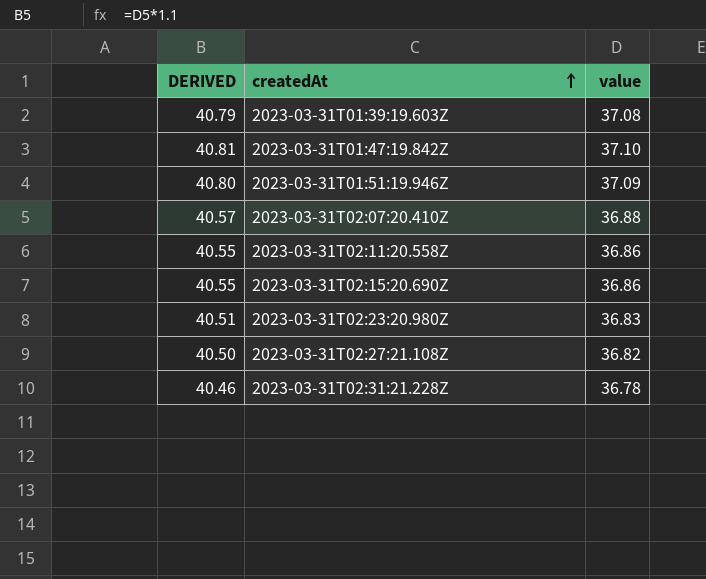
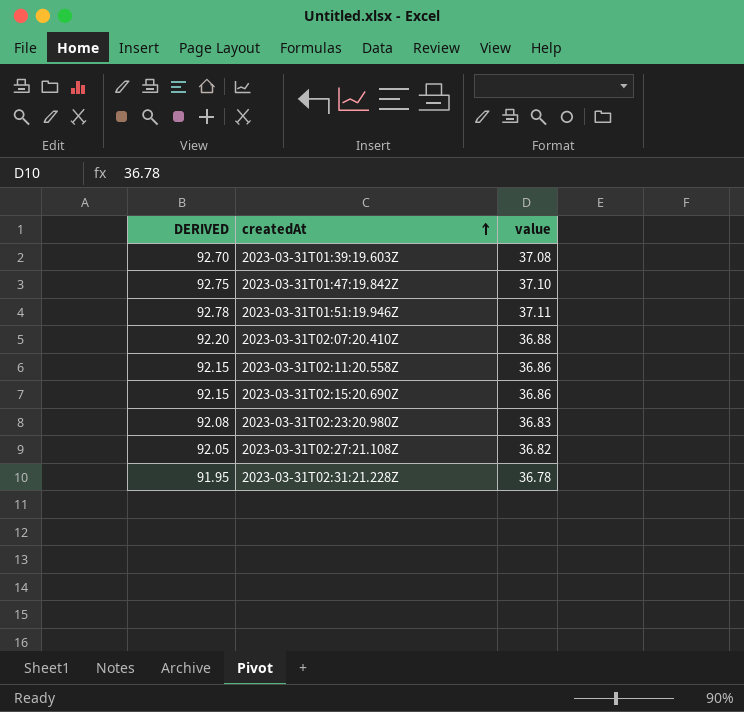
column DERIVED | formula: [value] * 1.1 -> [value] * 2.5
2023-03-31T01:51:19.946Z | value: 37.09 -> 37.11

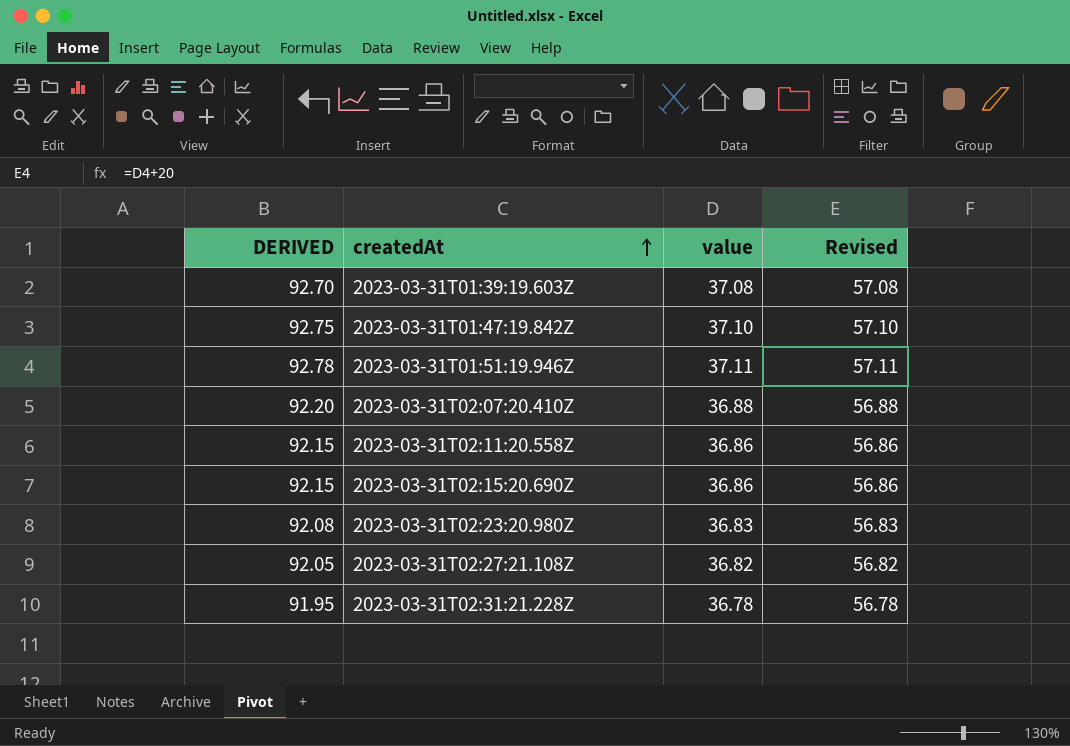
column Revised | formula: none -> [value] + 20

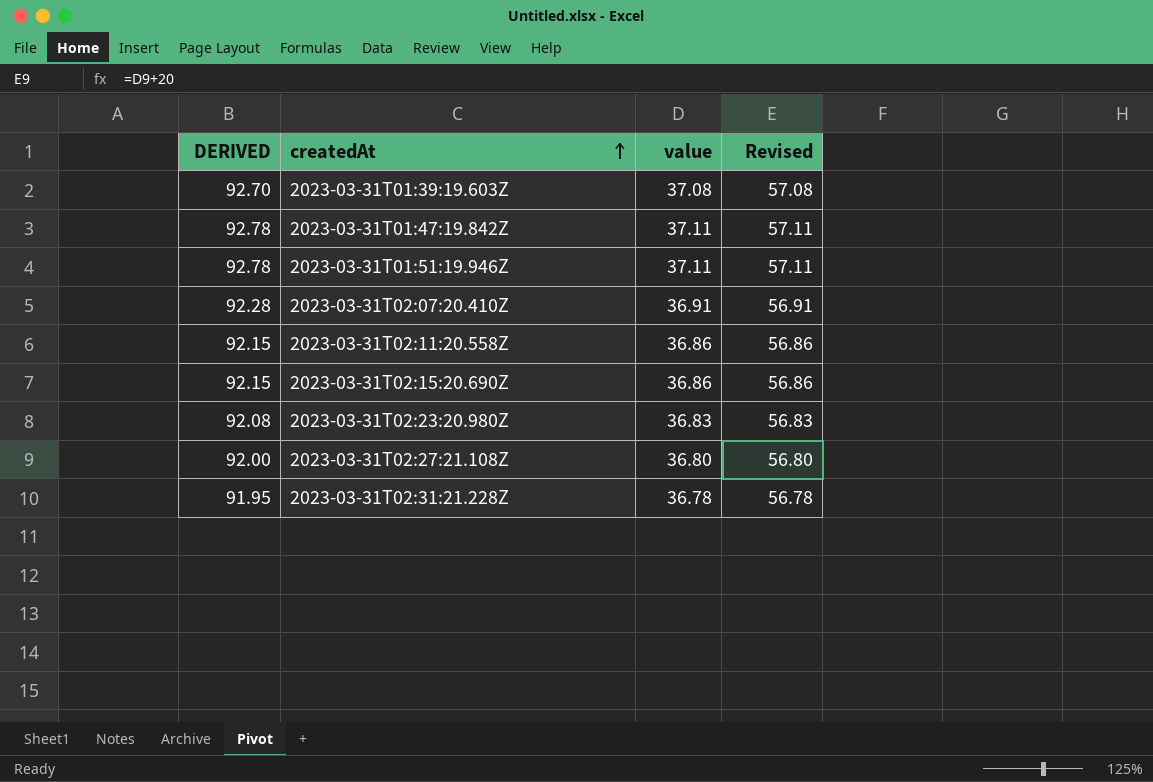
2023-03-31T01:47:19.842Z | DERIVED: 92.75 -> 92.78
2023-03-31T01:47:19.842Z | value: 37.10 -> 37.11
2023-03-31T01:47:19.842Z | Revised: 57.10 -> 57.11
2023-03-31T02:07:20.410Z | DERIVED: 92.20 -> 92.28
2023-03-31T02:07:20.410Z | value: 36.88 -> 36.91
2023-03-31T02:07:20.410Z | Revised: 56.88 -> 56.91
2023-03-31T02:27:21.108Z | DERIVED: 92.05 -> 92.00
2023-03-31T02:27:21.108Z | value: 36.82 -> 36.80
2023-03-31T02:27:21.108Z | Revised: 56.82 -> 56.80

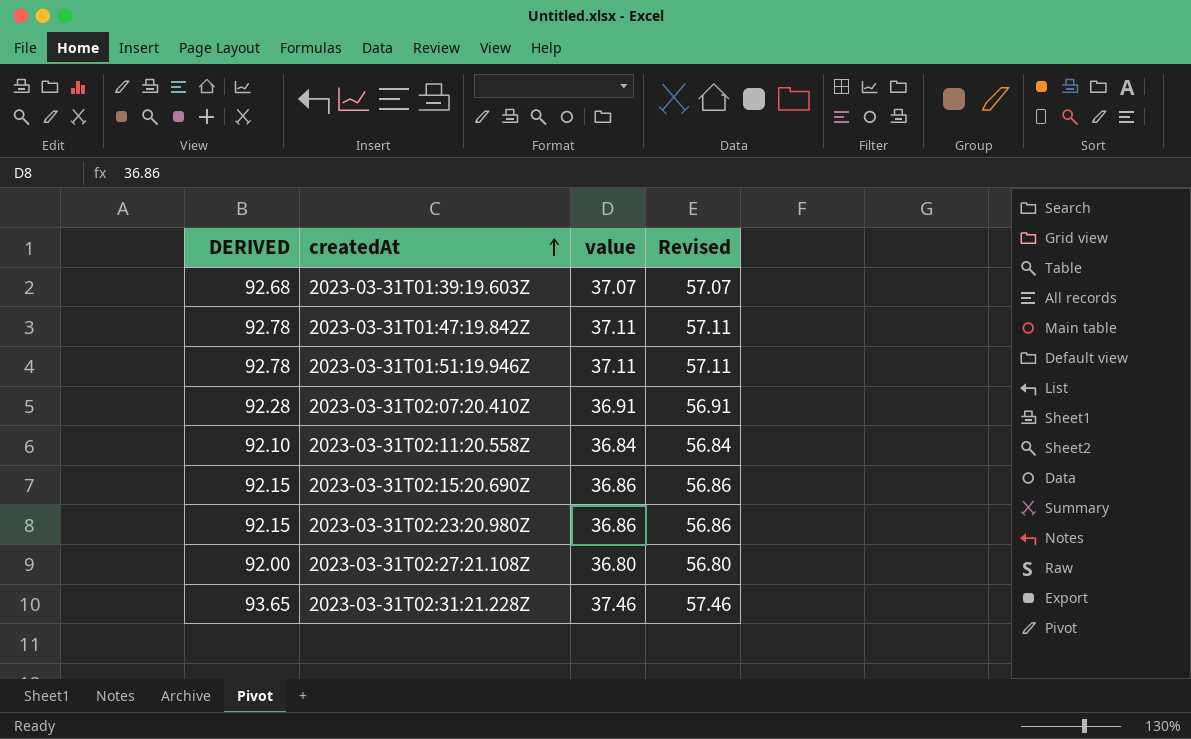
2023-03-31T01:39:19.603Z | DERIVED: 92.70 -> 92.68
2023-03-31T01:39:19.603Z | value: 37.08 -> 37.07
2023-03-31T01:39:19.603Z | Revised: 57.08 -> 57.07
2023-03-31T02:11:20.558Z | DERIVED: 92.15 -> 92.10
2023-03-31T02:11:20.558Z | value: 36.86 -> 36.84
2023-03-31T02:11:20.558Z | Revised: 56.86 -> 56.84
2023-03-31T02:23:20.980Z | DERIVED: 92.08 -> 92.15
2023-03-31T02:23:20.980Z | value: 36.83 -> 36.86
2023-03-31T02:23:20.980Z | Revised: 56.83 -> 56.86
2023-03-31T02:31:21.228Z | DERIVED: 91.95 -> 93.65
2023-03-31T02:31:21.228Z | value: 36.78 -> 37.46
2023-03-31T02:31:21.228Z | Revised: 56.78 -> 57.46

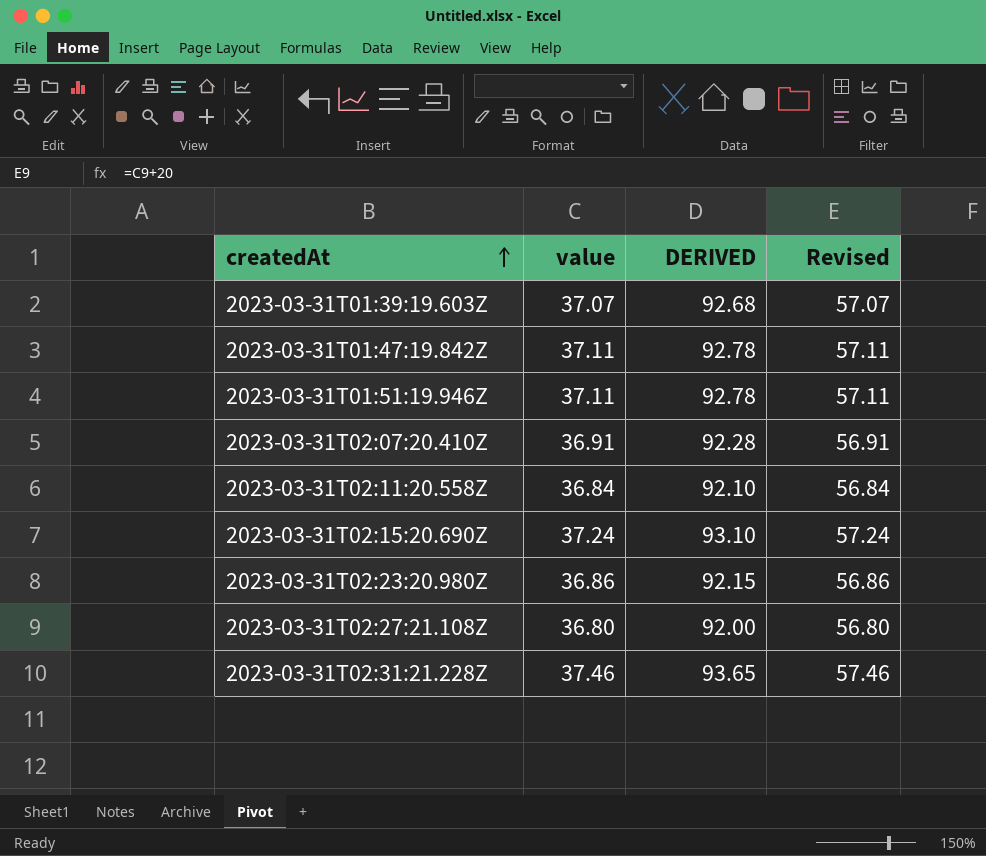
column DERIVED | position: 1 -> 3
2023-03-31T02:15:20.690Z | value: 36.86 -> 37.24
2023-03-31T02:15:20.690Z | DERIVED: 92.15 -> 93.10
2023-03-31T02:15:20.690Z | Revised: 56.86 -> 57.24

